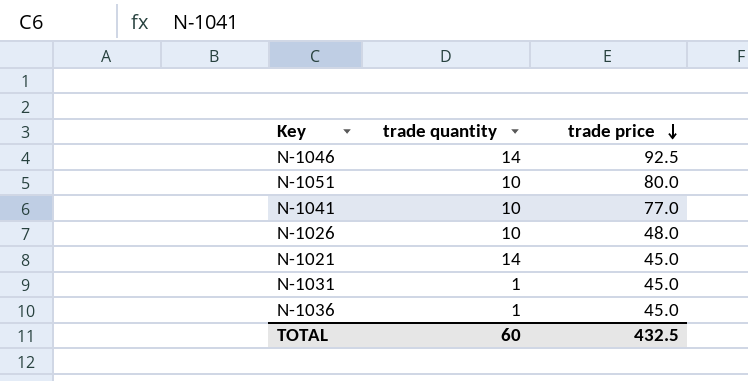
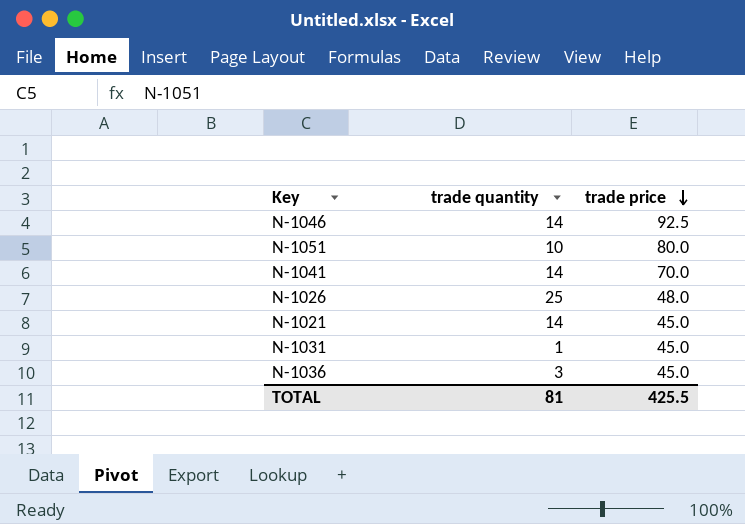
N-1041 | trade quantity: 10 -> 14
N-1041 | trade price: 77.0 -> 70.0
N-1026 | trade quantity: 10 -> 25
N-1036 | trade quantity: 1 -> 3
TOTAL | trade quantity: 60 -> 81
TOTAL | trade price: 432.5 -> 425.5

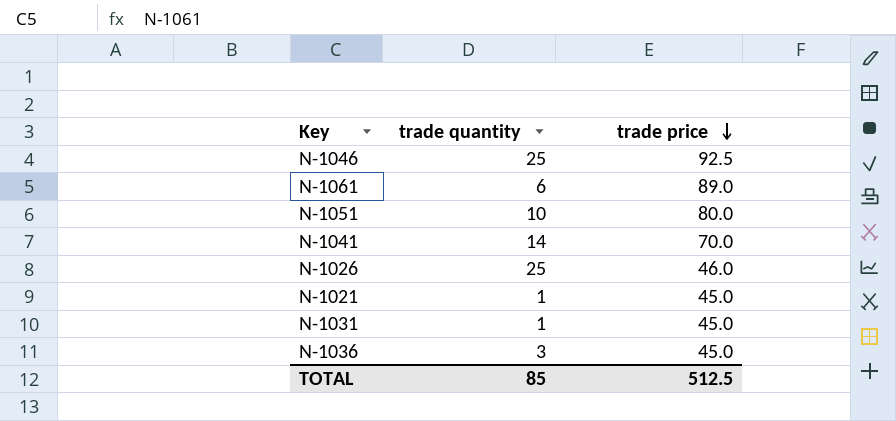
N-1046 | trade quantity: 14 -> 25
row N-1061: none -> 6 | 89.0
N-1026 | trade price: 48.0 -> 46.0
N-1021 | trade quantity: 14 -> 1
TOTAL | trade quantity: 81 -> 85
TOTAL | trade price: 425.5 -> 512.5

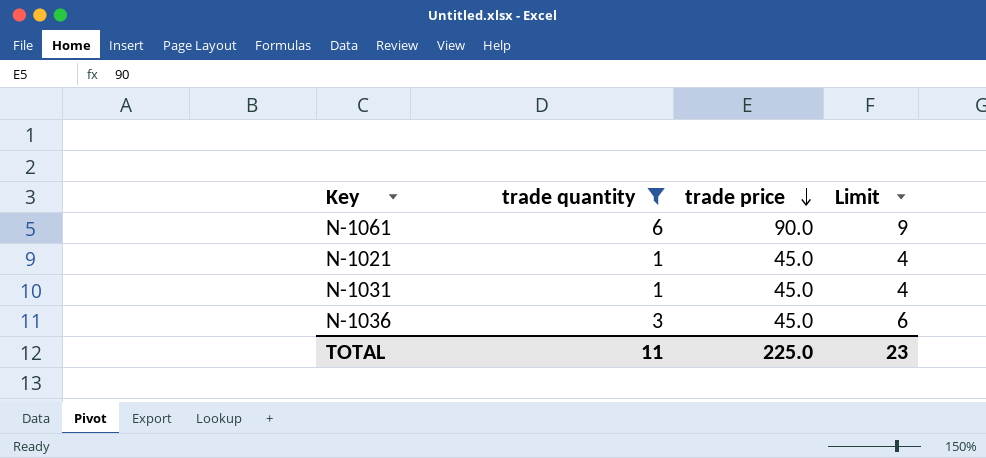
filter: none -> trade quantity <= 6
column Limit | formula: none -> [trade quantity] + 3
N-1061 | trade price: 89.0 -> 90.0
TOTAL | trade quantity: 85 -> 11
TOTAL | trade price: 512.5 -> 225.0

